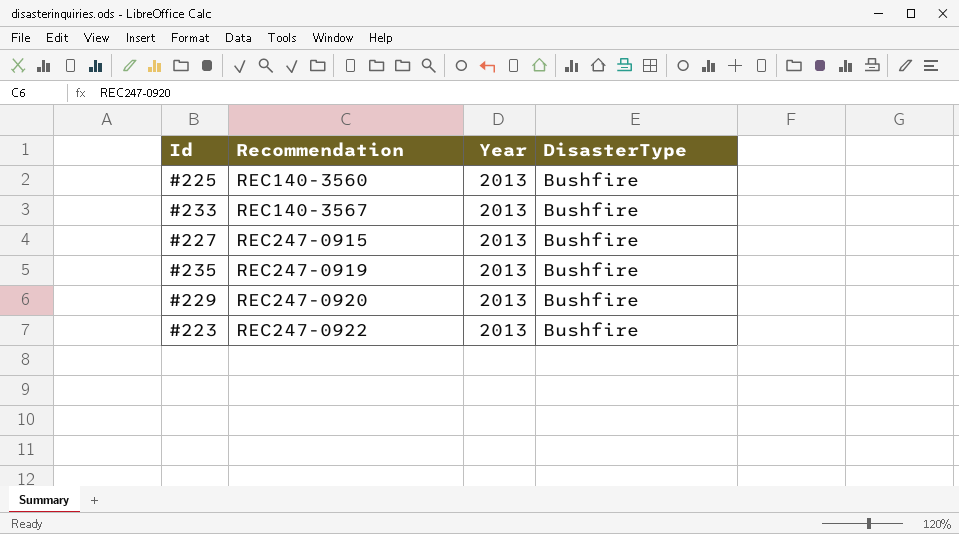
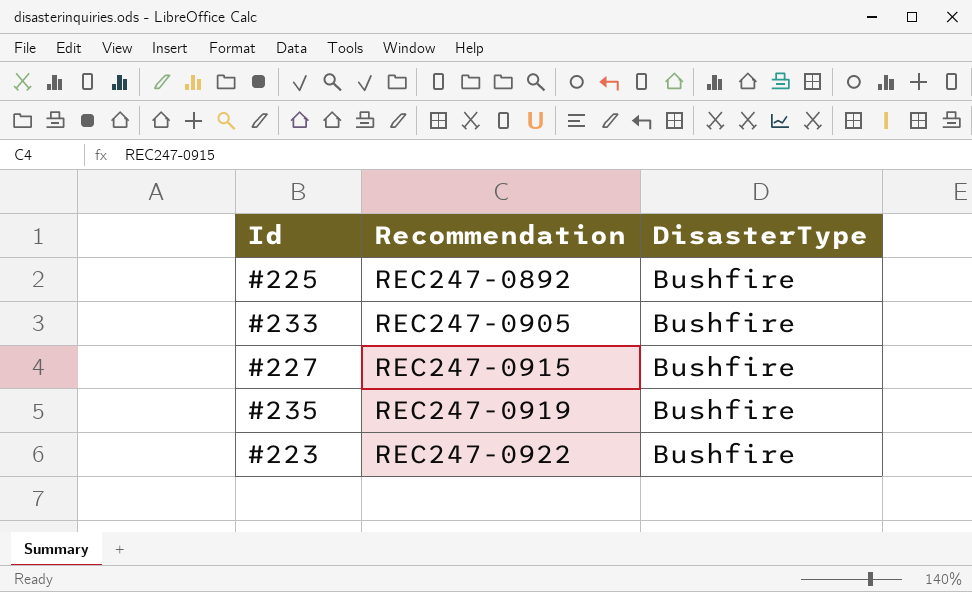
column Year | position: 3 -> none
row #229: REC247-0920 | 2013 | Bushfire -> none
#225 | Recommendation: REC140-3560 -> REC247-0892
#233 | Recommendation: REC140-3567 -> REC247-0905

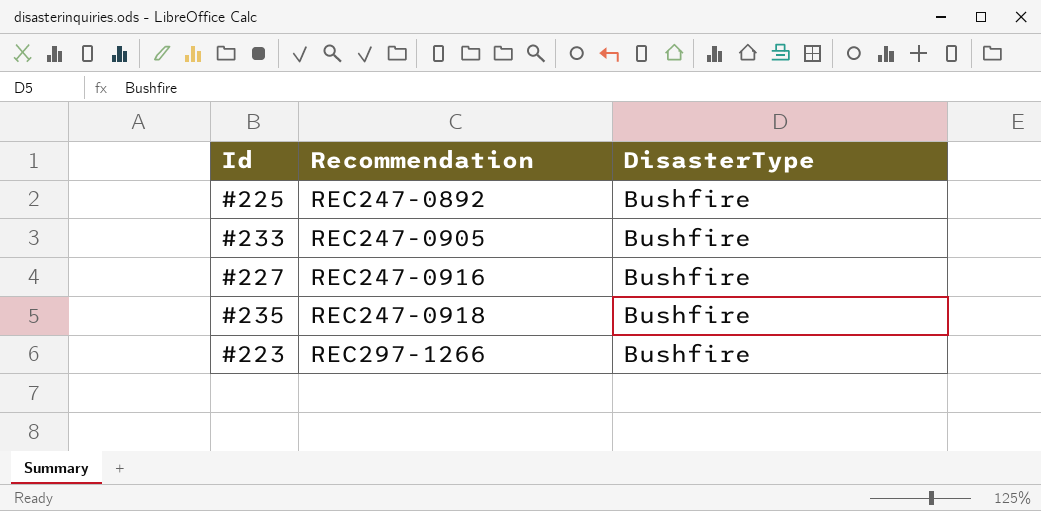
#227 | Recommendation: REC247-0915 -> REC247-0916
#235 | Recommendation: REC247-0919 -> REC247-0918
#223 | Recommendation: REC247-0922 -> REC297-1266

